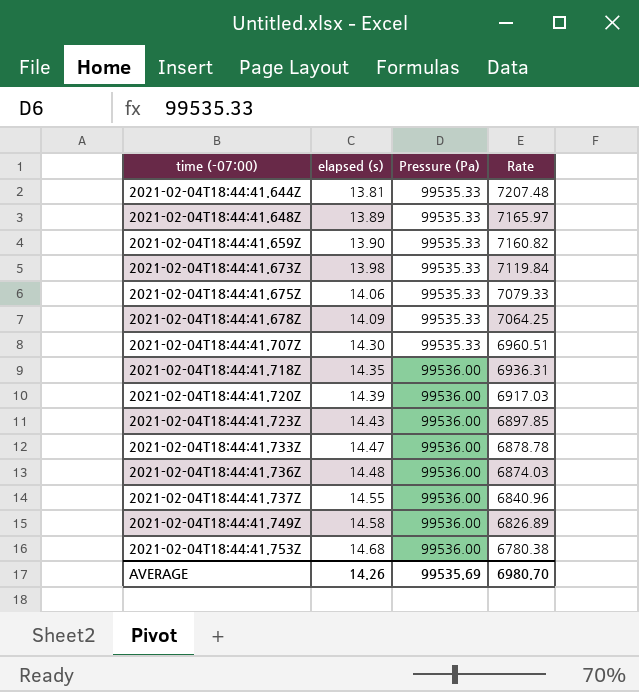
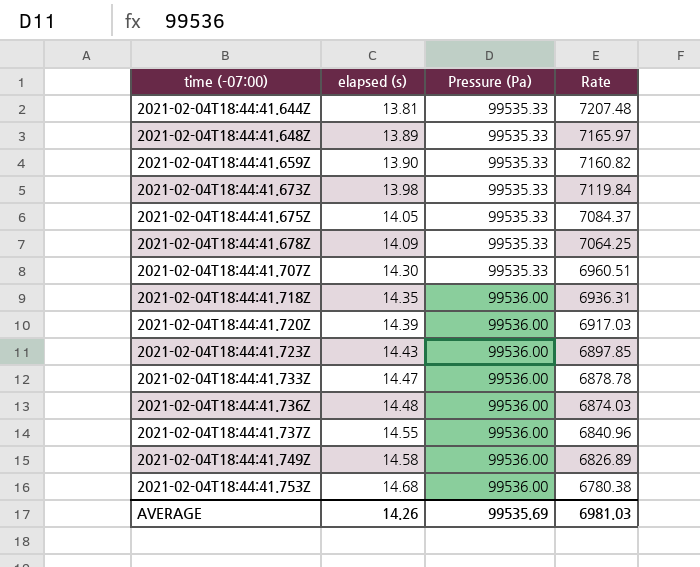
2021-02-04T18:44:41.675Z | elapsed (s): 14.06 -> 14.05
2021-02-04T18:44:41.675Z | Rate: 7079.33 -> 7084.37
AVERAGE | Rate: 6980.70 -> 6981.03

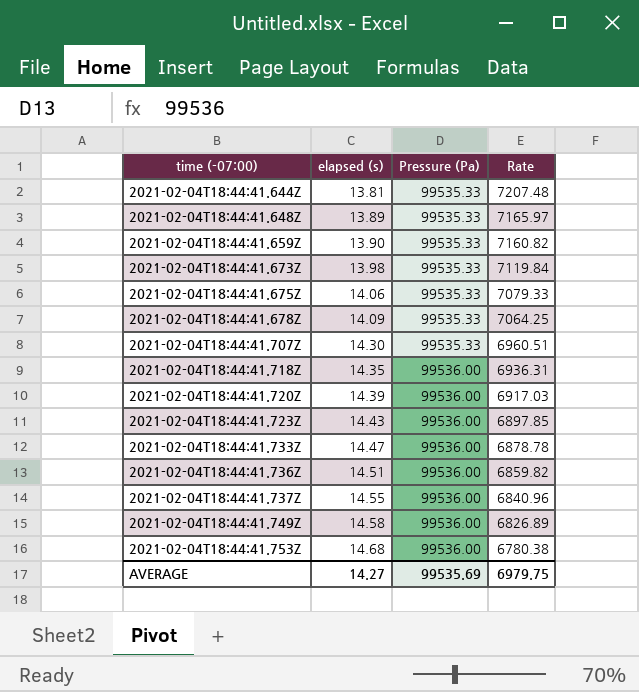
2021-02-04T18:44:41.675Z | elapsed (s): 14.05 -> 14.06
2021-02-04T18:44:41.675Z | Rate: 7084.37 -> 7079.33
2021-02-04T18:44:41.736Z | elapsed (s): 14.48 -> 14.51
2021-02-04T18:44:41.736Z | Rate: 6874.03 -> 6859.82
AVERAGE | elapsed (s): 14.26 -> 14.27
AVERAGE | Rate: 6981.03 -> 6979.75

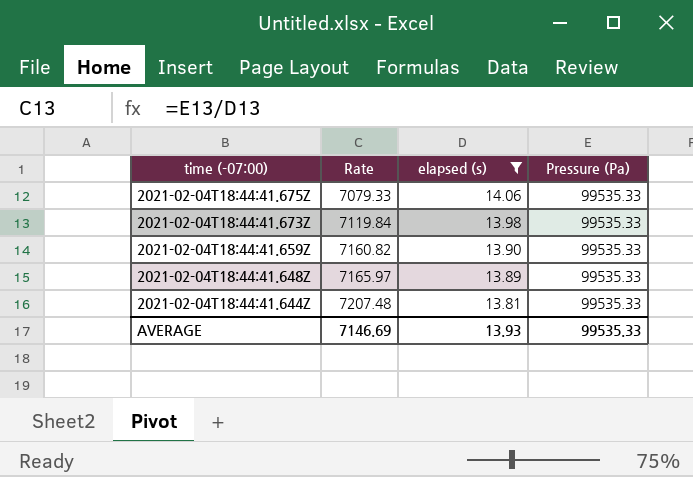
filter: none -> elapsed (s) <= 14.06
row order: time (-07:00) ascending -> time (-07:00) descending
column Rate | position: 4 -> 2
AVERAGE | Rate: 6979.75 -> 7146.69
AVERAGE | elapsed (s): 14.27 -> 13.93
AVERAGE | Pressure (Pa): 99535.69 -> 99535.33

